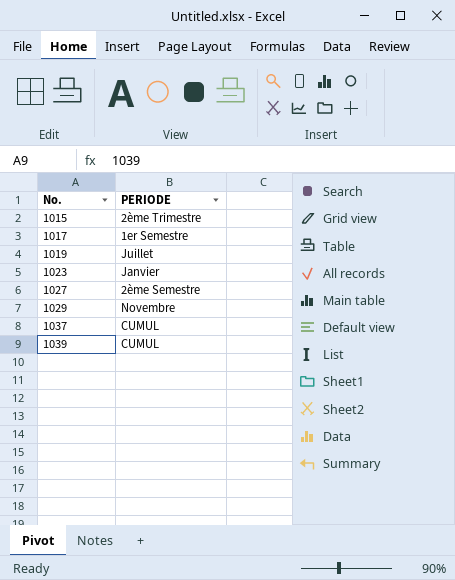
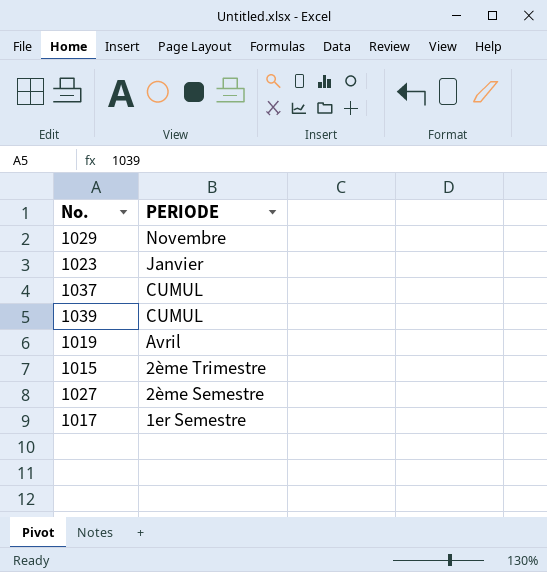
row order: No. ascending -> PERIODE descending
1019 | PERIODE: Juillet -> Avril

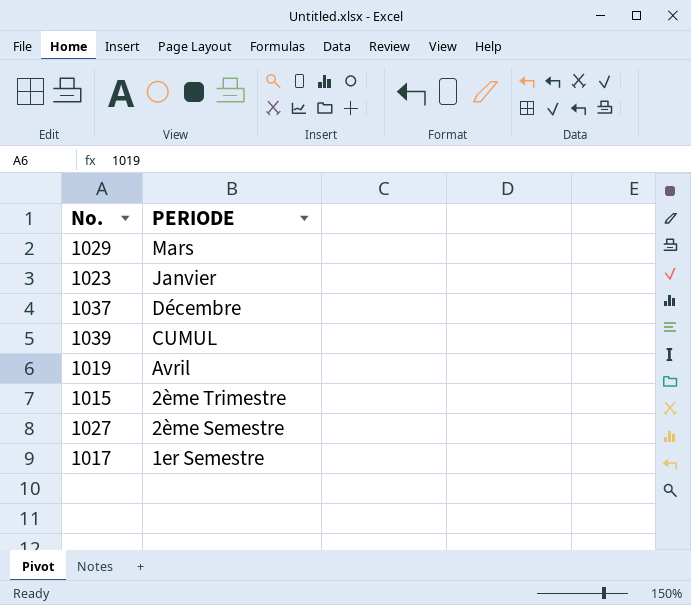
1029 | PERIODE: Novembre -> Mars
1037 | PERIODE: CUMUL -> Décembre

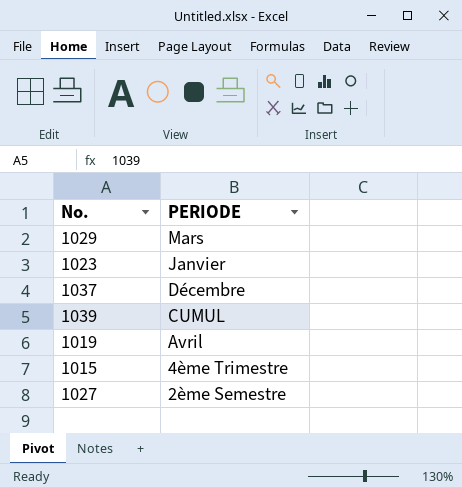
row 1017: 1er Semestre -> none
1015 | PERIODE: 2ème Trimestre -> 4ème Trimestre

